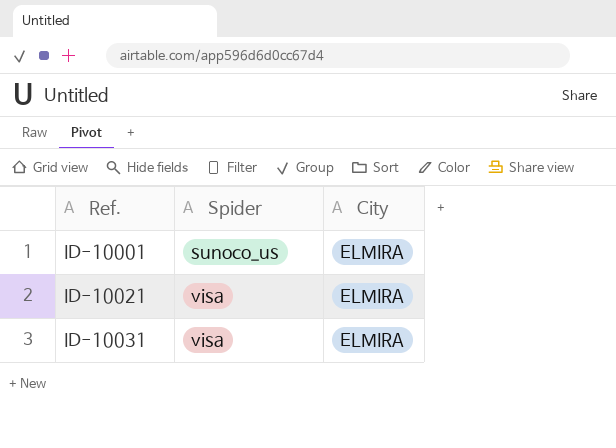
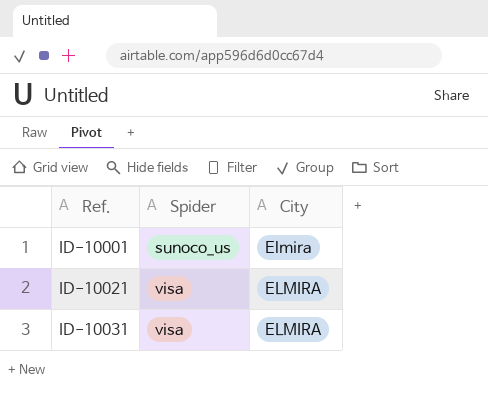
ID-10001 | City: ELMIRA -> Elmira

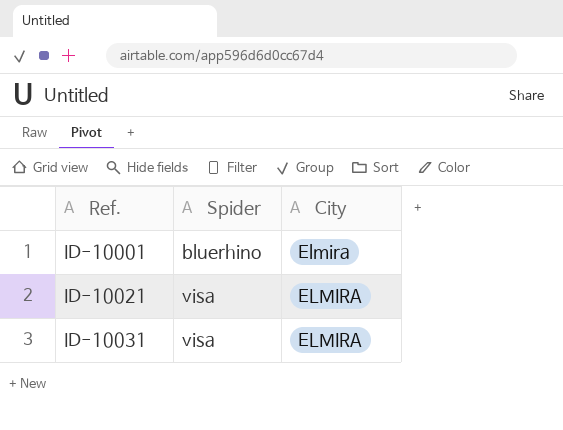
ID-10001 | Spider: sunoco_us -> bluerhino

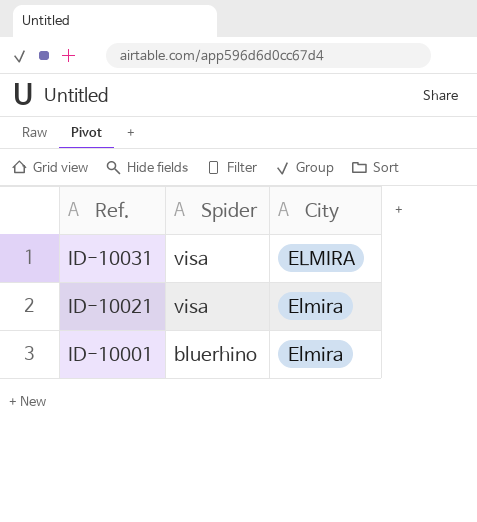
row order: Ref. ascending -> Ref. descending
ID-10021 | City: ELMIRA -> Elmira

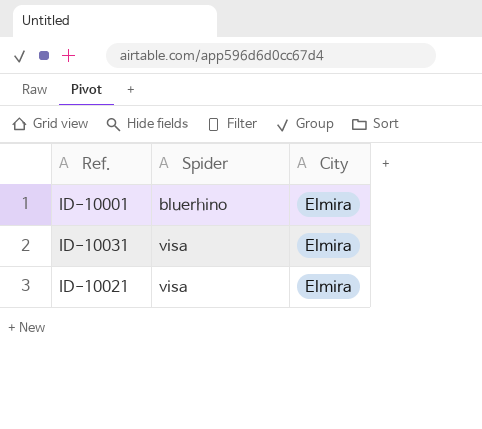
row order: Ref. descending -> Spider ascending
ID-10031 | City: ELMIRA -> Elmira

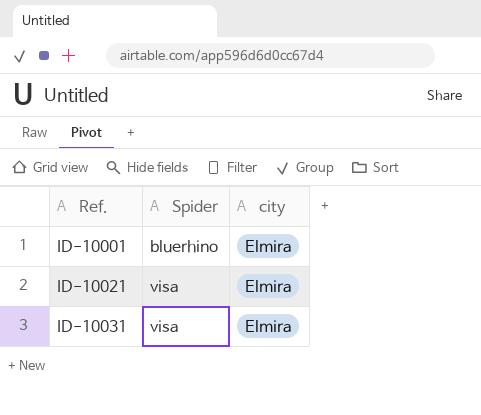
row order: Spider ascending -> Ref. ascending
column name: City -> city

